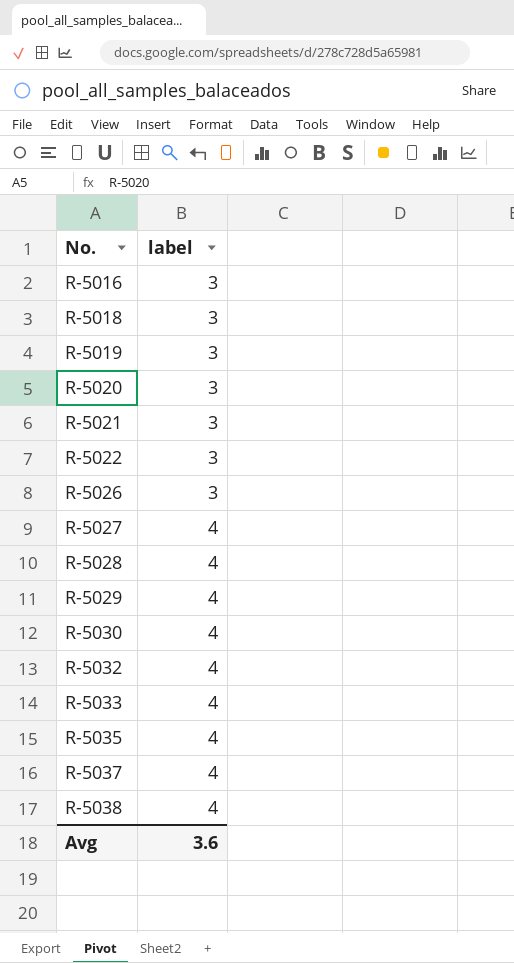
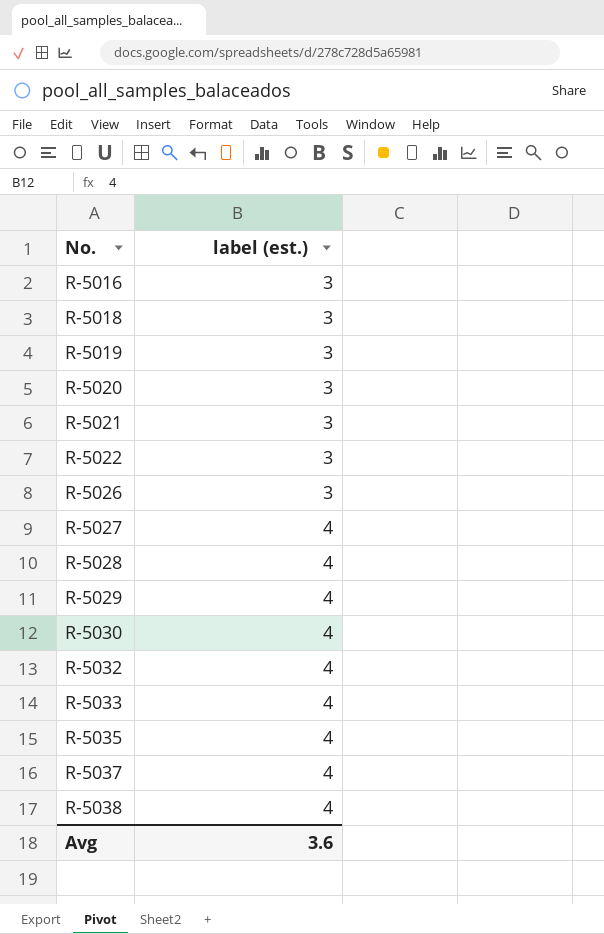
column name: label -> label (est.)

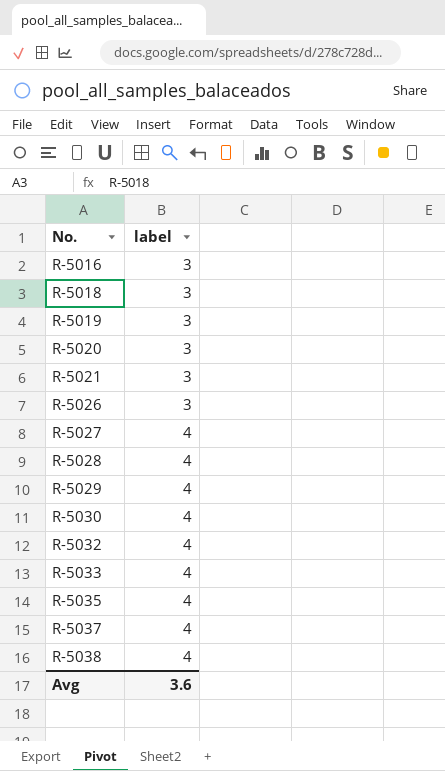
column name: label (est.) -> label
row R-5022: 3 -> none

